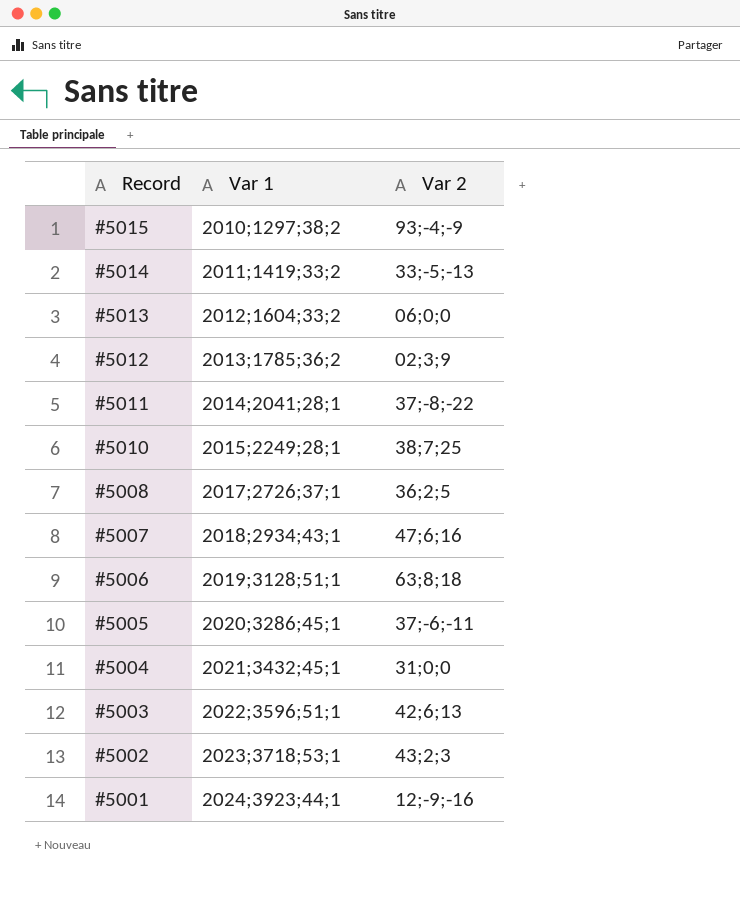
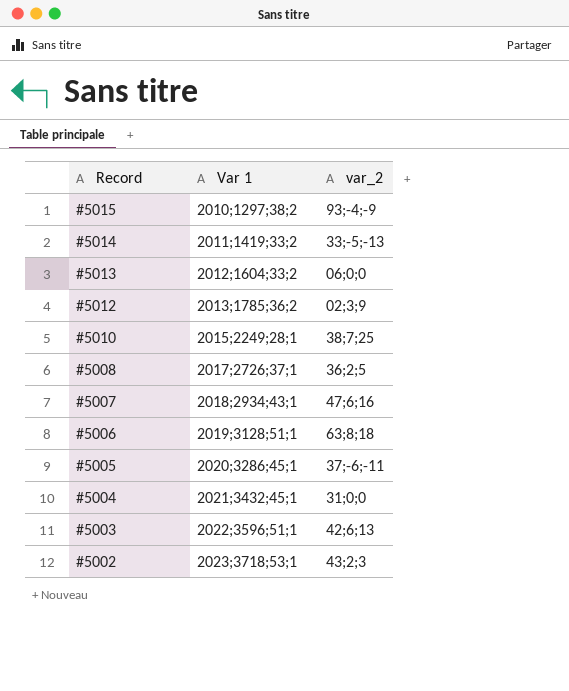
column name: Var 2 -> var_2
row #5011: 2014;2041;28;1 | 37;-8;-22 -> none
row #5001: 2024;3923;44;1 | 12;-9;-16 -> none

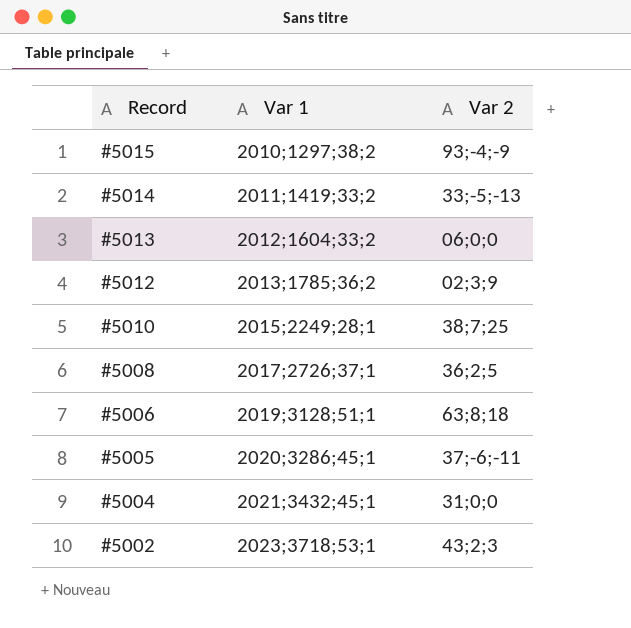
column name: var_2 -> Var 2
row #5007: 2018;2934;43;1 | 47;6;16 -> none
row #5003: 2022;3596;51;1 | 42;6;13 -> none

